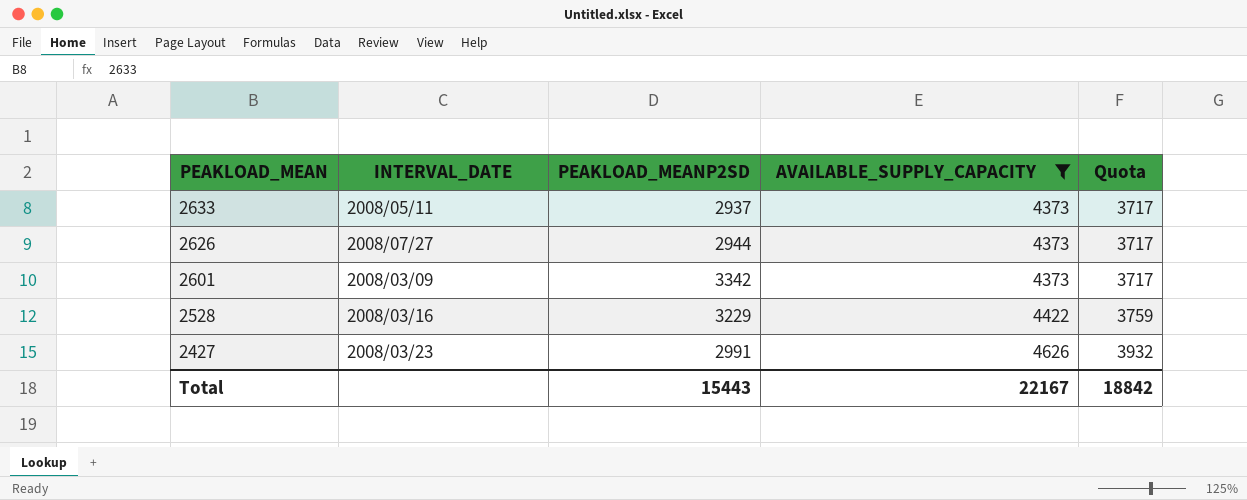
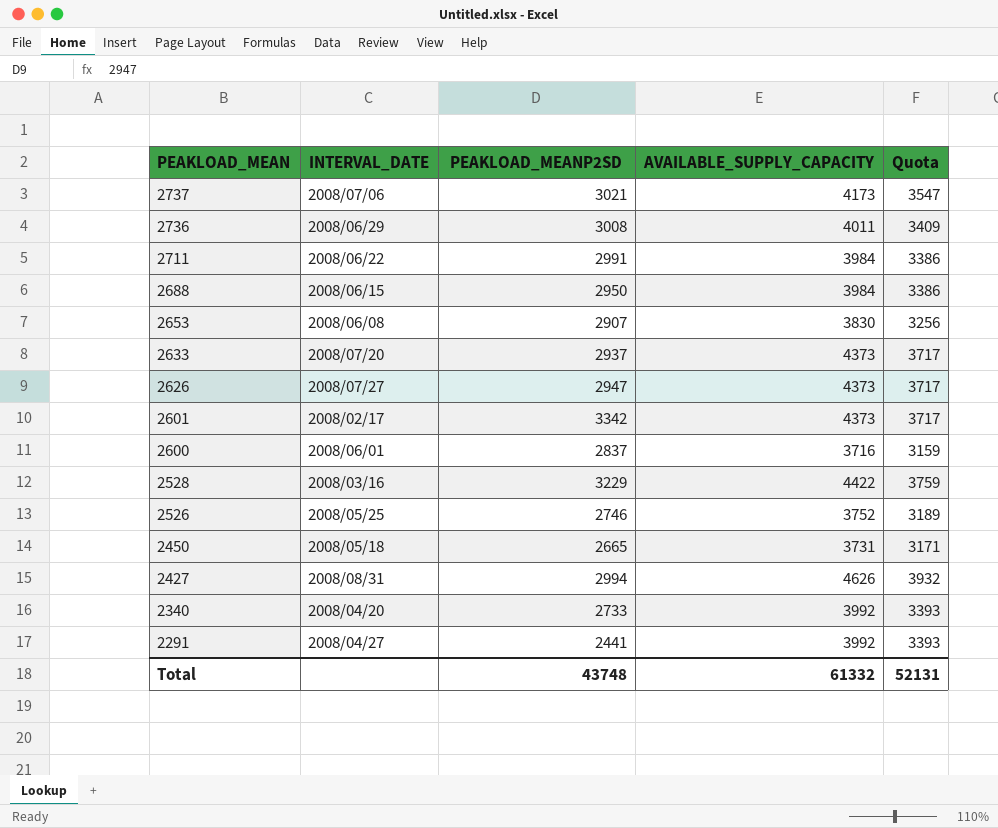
filter: AVAILABLE_SUPPLY_CAPACITY >= 4373 -> none
2633 | INTERVAL_DATE: 2008/05/11 -> 2008/07/20
2626 | PEAKLOAD_MEANP2SD: 2944 -> 2947
2601 | INTERVAL_DATE: 2008/03/09 -> 2008/02/17
2427 | INTERVAL_DATE: 2008/03/23 -> 2008/08/31
2427 | PEAKLOAD_MEANP2SD: 2991 -> 2994
Total | PEAKLOAD_MEANP2SD: 15443 -> 43748
Total | AVAILABLE_SUPPLY_CAPACITY: 22167 -> 61332
Total | Quota: 18842 -> 52131

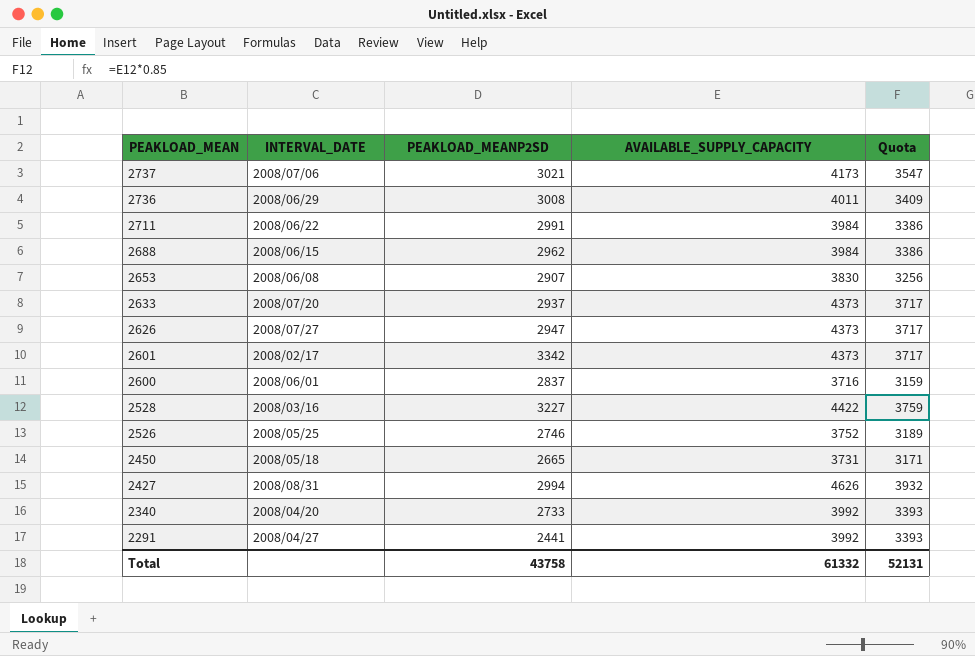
2688 | PEAKLOAD_MEANP2SD: 2950 -> 2962
2528 | PEAKLOAD_MEANP2SD: 3229 -> 3227
Total | PEAKLOAD_MEANP2SD: 43748 -> 43758

